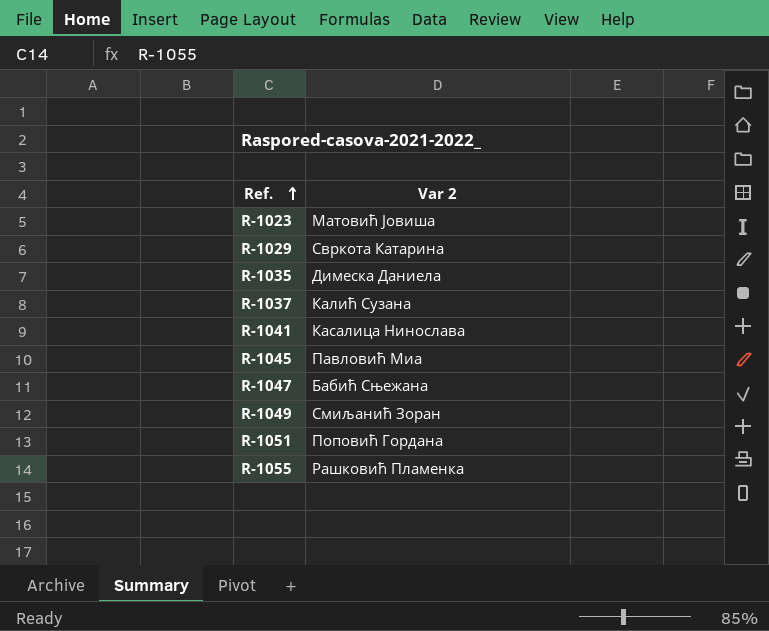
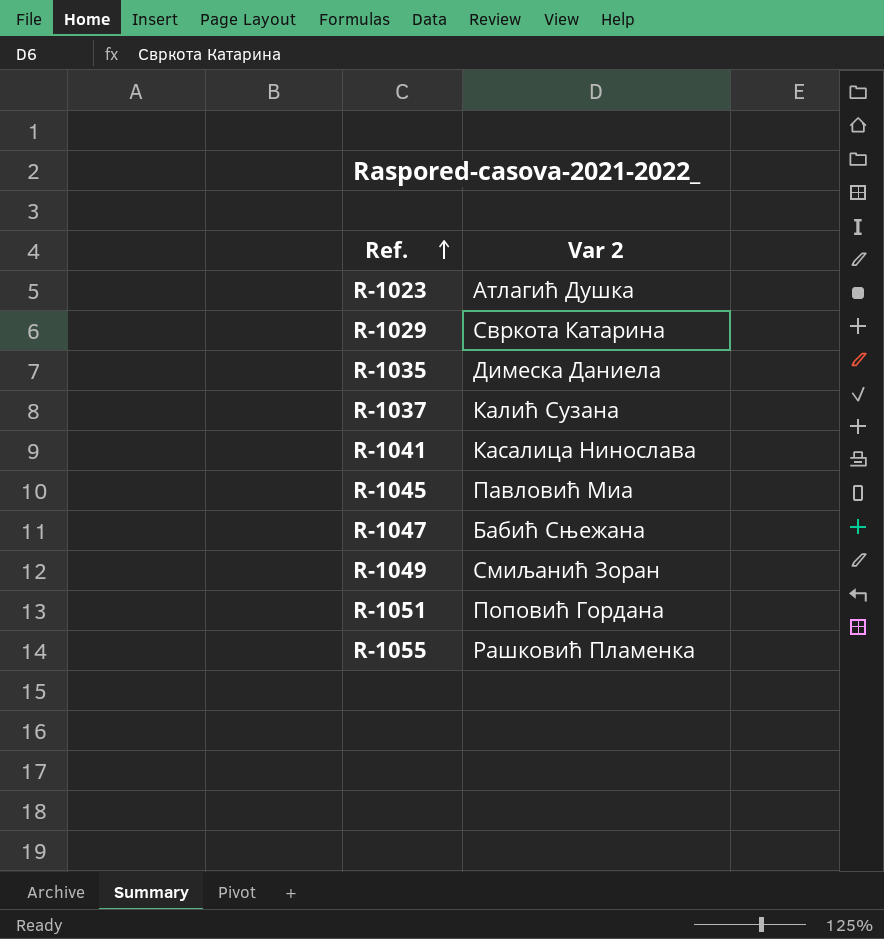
R-1023 | Var 2: Матовић Јовиша -> Атлагић Душка

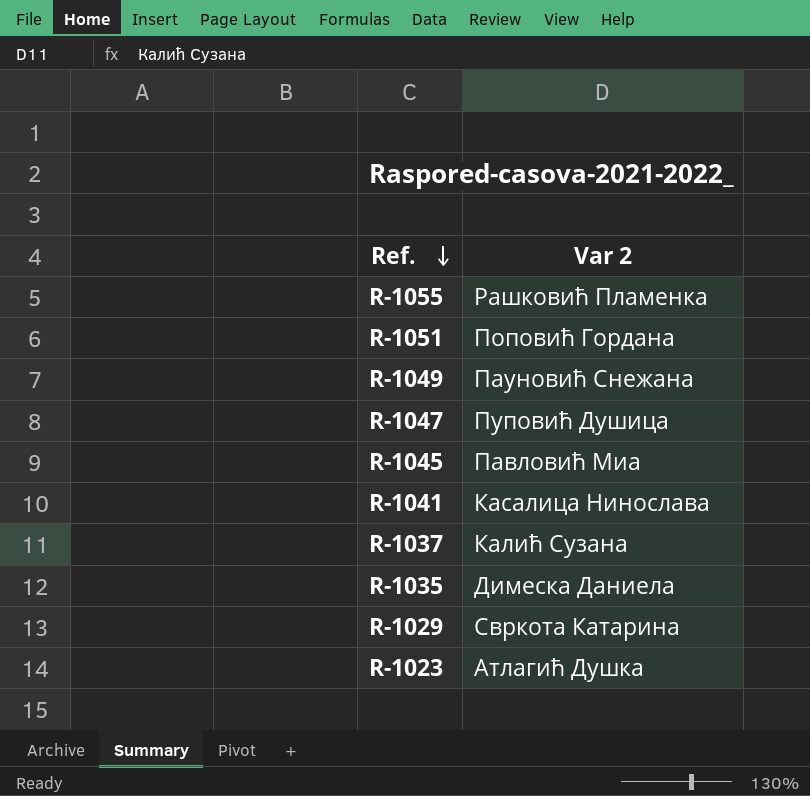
row order: Ref. ascending -> Ref. descending
R-1049 | Var 2: Смиљанић Зоран -> Пауновић Снежана
R-1047 | Var 2: Бабић Сњежана -> Пуповић Душица

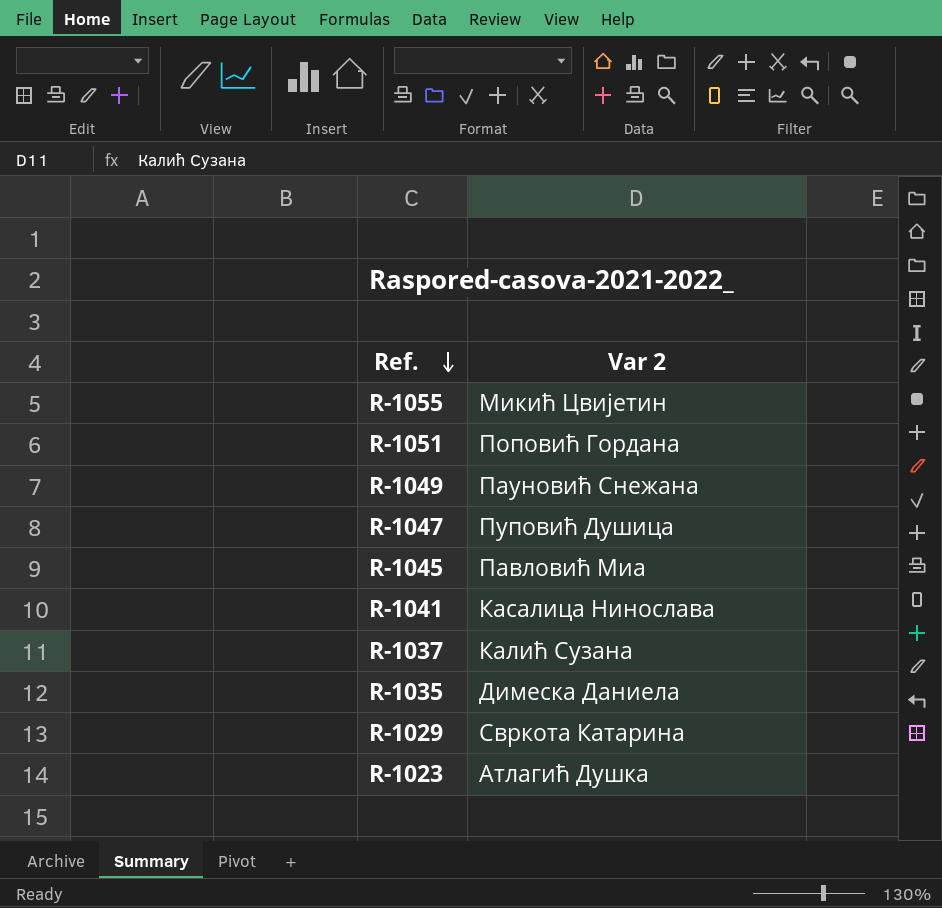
R-1055 | Var 2: Рашковић Пламенка -> Микић Цвијетин

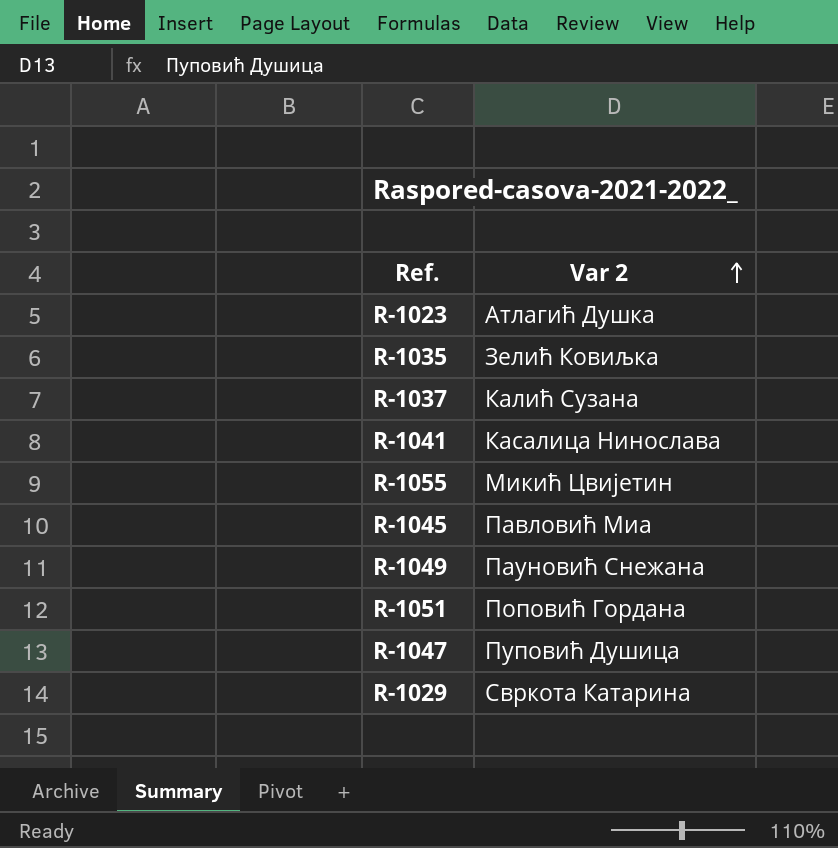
row order: Ref. descending -> Var 2 ascending
R-1035 | Var 2: Димеска Даниела -> Зелић Ковиљка

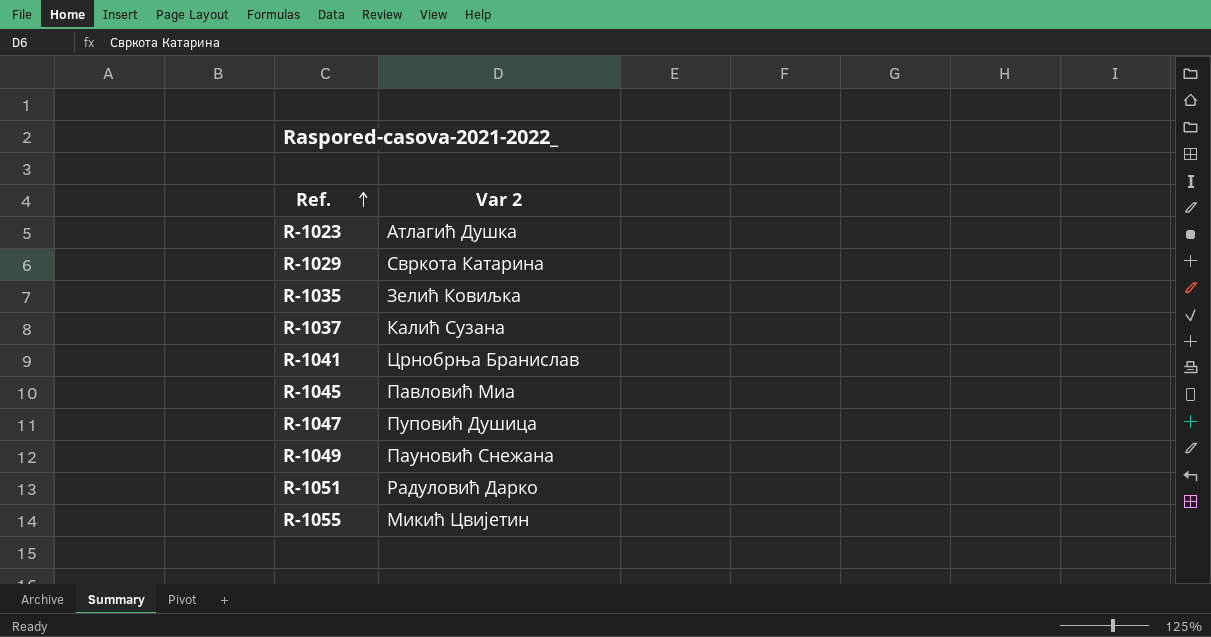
row order: Var 2 ascending -> Ref. ascending
R-1041 | Var 2: Касалица Нинослава -> Црнобрња Бранислав
R-1051 | Var 2: Поповић Гордана -> Радуловић Дарко

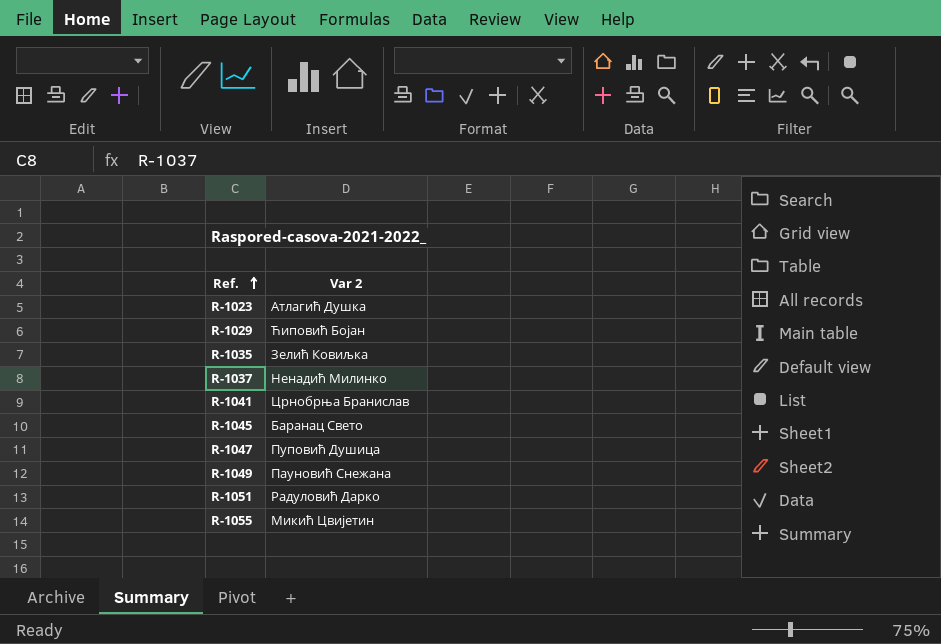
R-1029 | Var 2: Свркота Катарина -> Ћиповић Бојан
R-1037 | Var 2: Калић Сузана -> Ненадић Милинко
R-1045 | Var 2: Павловић Миа -> Баранац Свето

